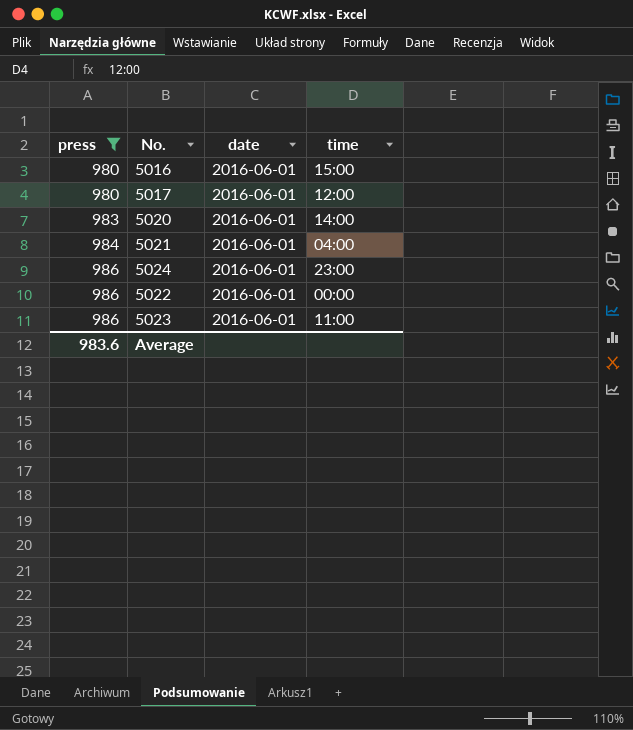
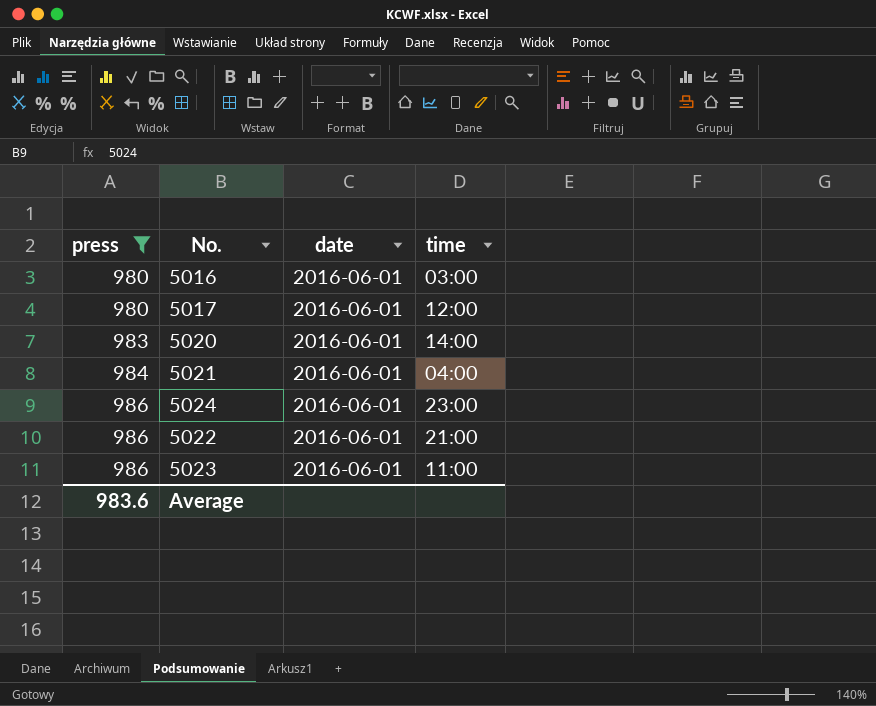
5016 | time: 15:00 -> 03:00
5022 | time: 00:00 -> 21:00

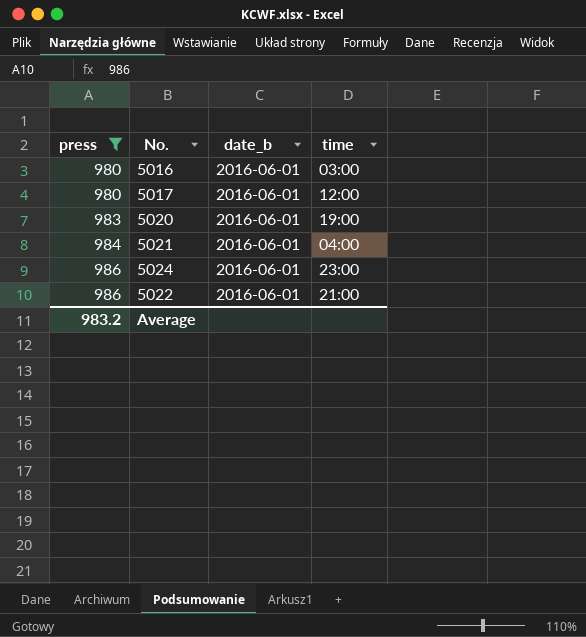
column name: date -> date_b
row 5023: 986 | 2016-06-01 | 11:00 -> none
5020 | time: 14:00 -> 19:00
Average | press: 983.6 -> 983.2

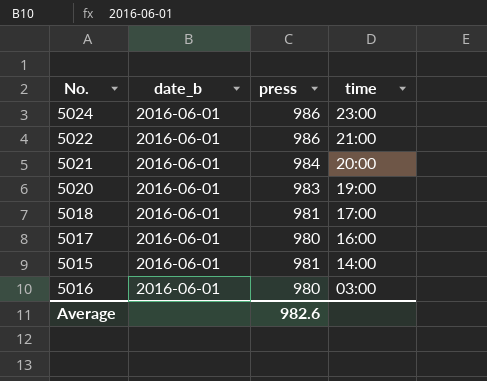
filter: press != 981 -> none
row order: press ascending -> time descending
column press | position: 1 -> 3
5021 | time: 04:00 -> 20:00
5017 | time: 12:00 -> 16:00
Average | press: 983.2 -> 982.6

